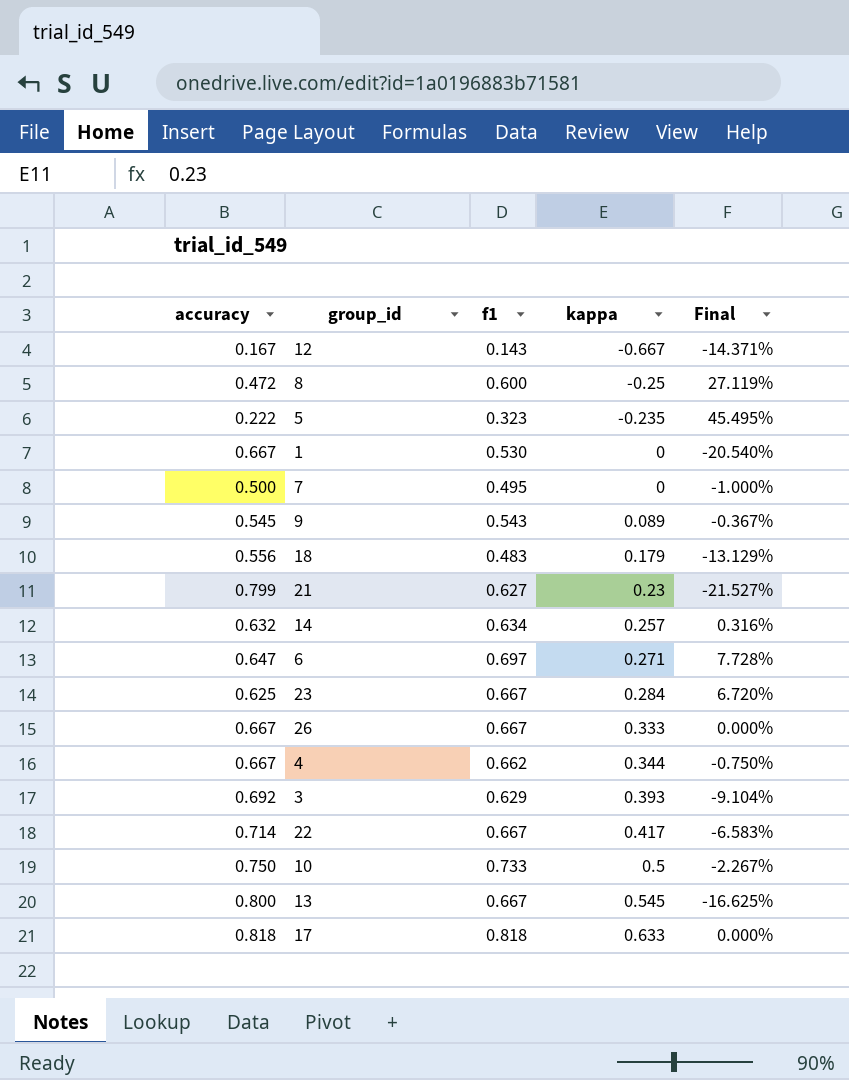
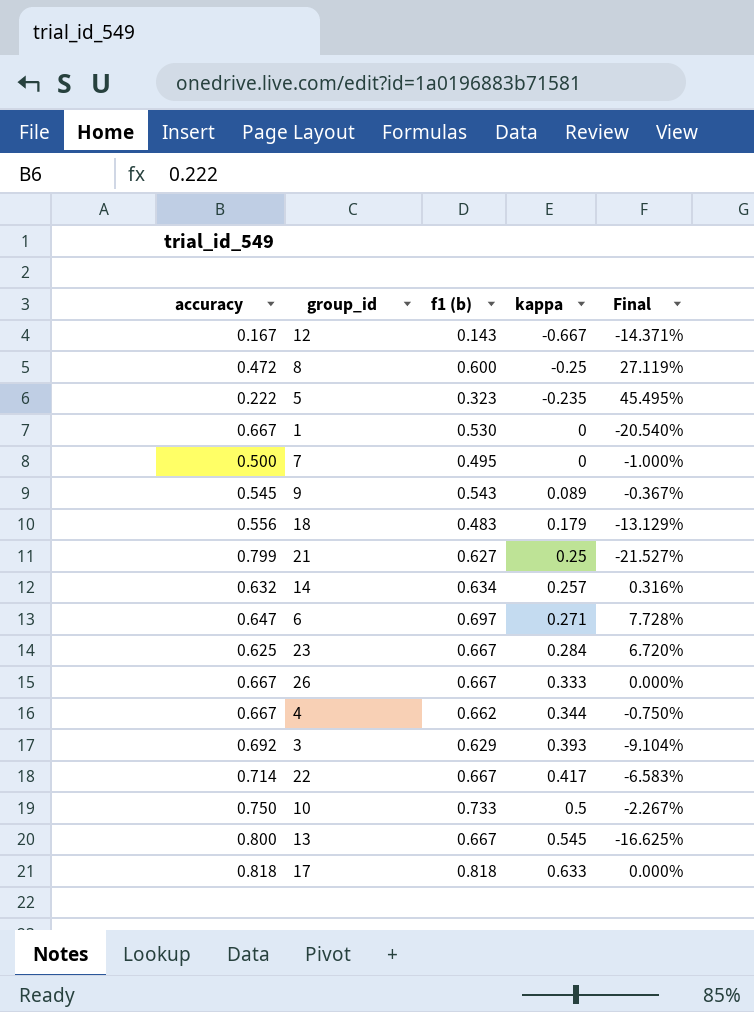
column name: f1 -> f1 (b)
21 | kappa: 0.23 -> 0.25

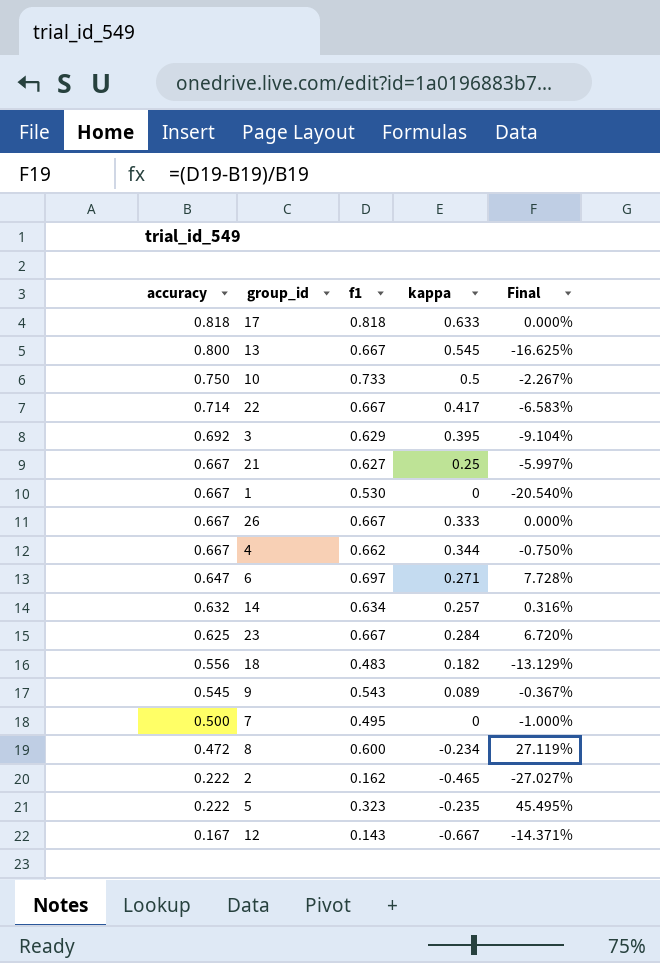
row order: kappa ascending -> accuracy descending
column name: f1 (b) -> f1
3 | kappa: 0.393 -> 0.395
21 | accuracy: 0.799 -> 0.667
21 | Final: -21.527% -> -5.997%
18 | kappa: 0.179 -> 0.182
8 | kappa: -0.25 -> -0.234
row 2: none -> 0.222 | 0.162 | -0.465 | -27.027%

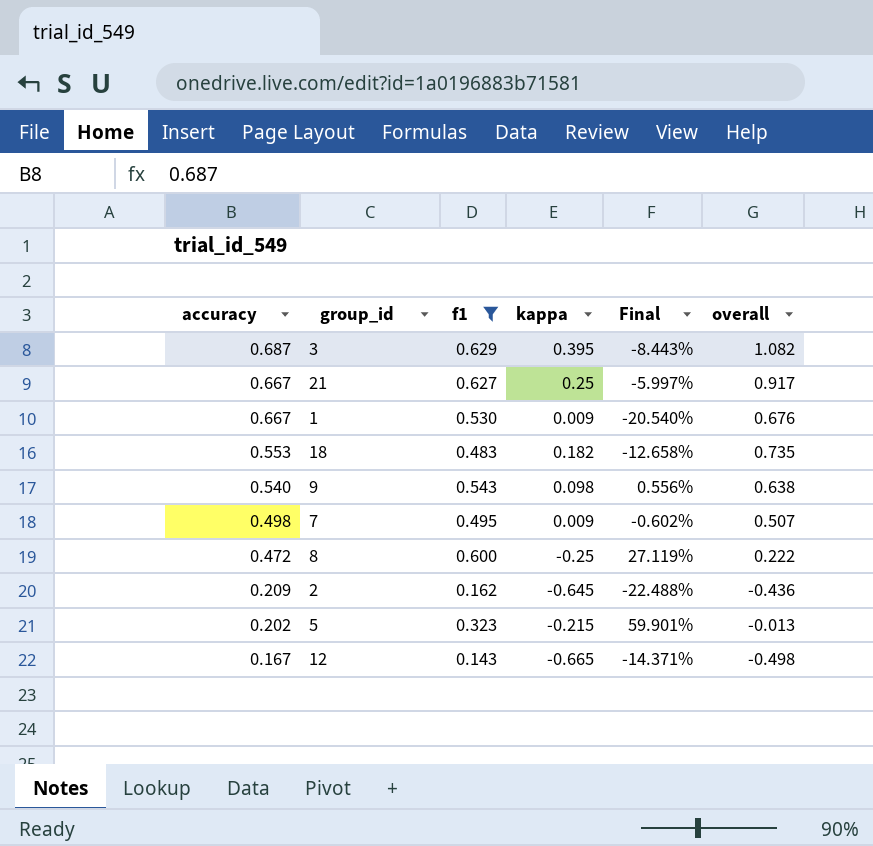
filter: none -> f1 <= 0.629
column overall | formula: none -> [accuracy] + [kappa]
3 | accuracy: 0.692 -> 0.687
3 | Final: -9.104% -> -8.443%
1 | kappa: 0 -> 0.009
18 | accuracy: 0.556 -> 0.553
18 | Final: -13.129% -> -12.658%
9 | accuracy: 0.545 -> 0.540
9 | kappa: 0.089 -> 0.098
9 | Final: -0.367% -> 0.556%
7 | accuracy: 0.500 -> 0.498
7 | kappa: 0 -> 0.009
7 | Final: -1.000% -> -0.602%
8 | kappa: -0.234 -> -0.25
2 | accuracy: 0.222 -> 0.209
2 | kappa: -0.465 -> -0.645
2 | Final: -27.027% -> -22.488%
5 | accuracy: 0.222 -> 0.202
5 | kappa: -0.235 -> -0.215
5 | Final: 45.495% -> 59.901%
12 | kappa: -0.667 -> -0.665

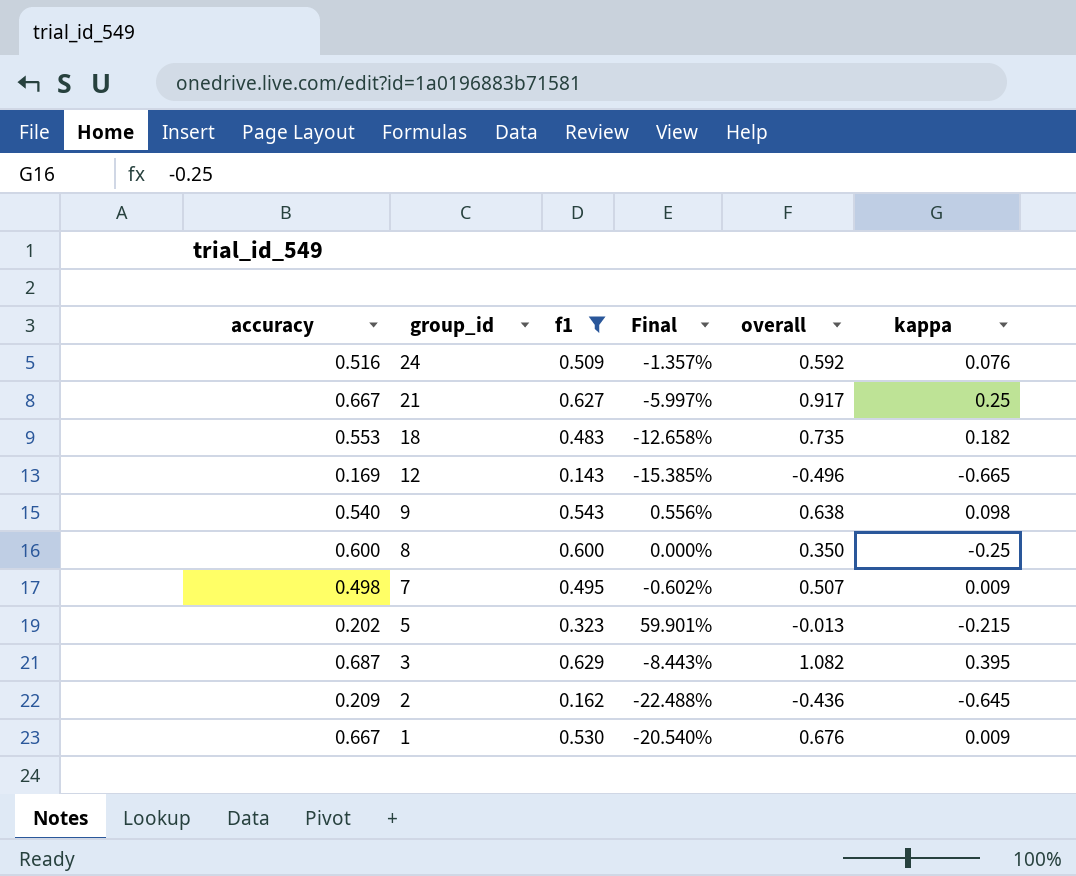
row order: accuracy descending -> group_id descending
column kappa | position: 4 -> 6
row 24: none -> 0.516 | 0.509 | -1.357% | 0.592 | 0.076
12 | accuracy: 0.167 -> 0.169
12 | Final: -14.371% -> -15.385%
12 | overall: -0.498 -> -0.496
8 | accuracy: 0.472 -> 0.600
8 | Final: 27.119% -> 0.000%
8 | overall: 0.222 -> 0.350

